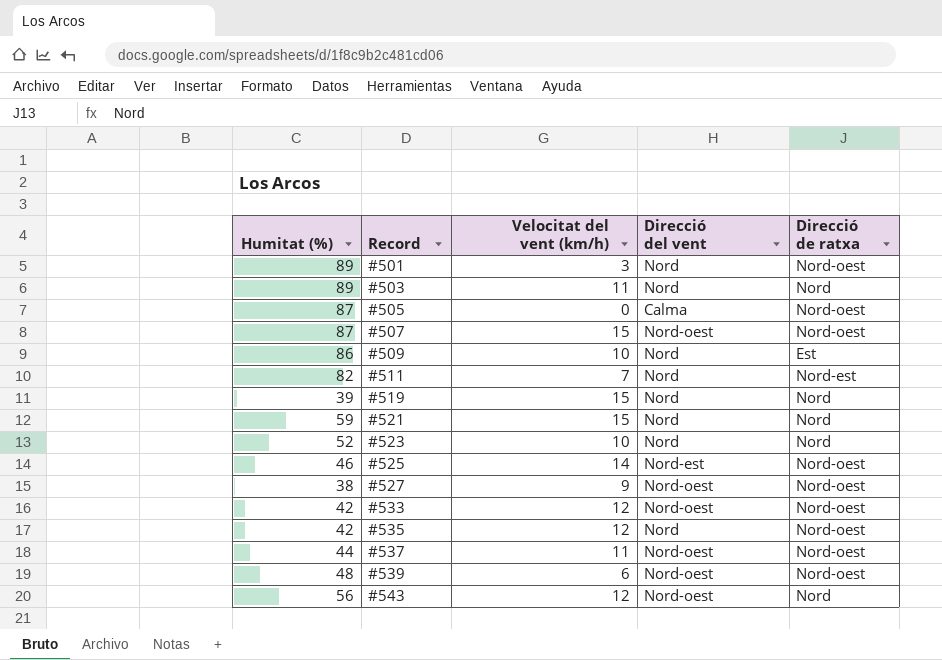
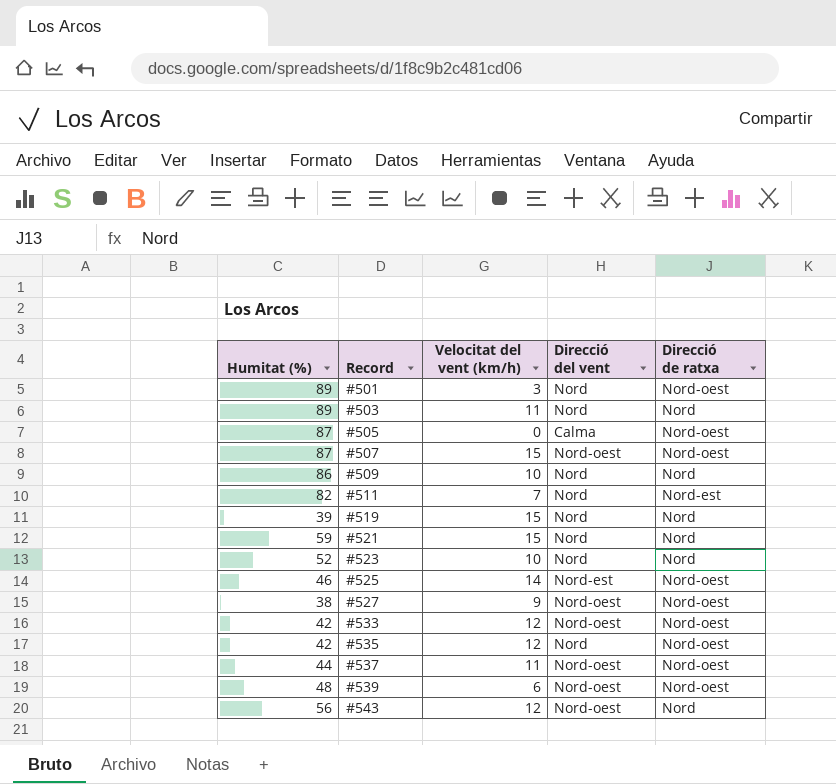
#509 | Direcció de ratxa: Est -> Nord

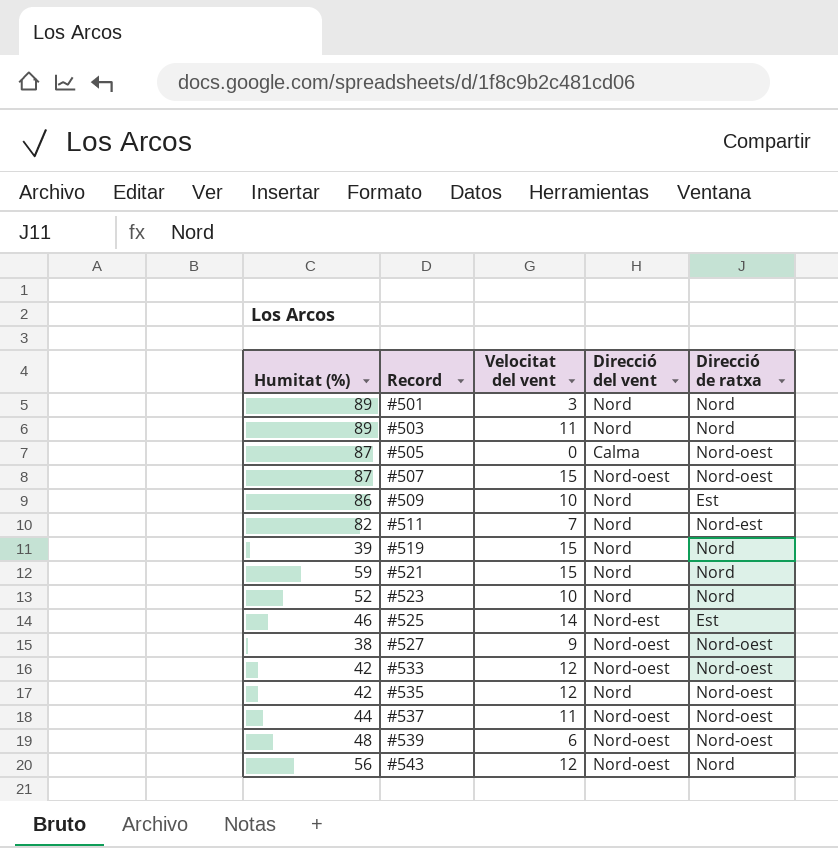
column name: Velocitat del vent (km/h) -> Velocitat del vent
#501 | Direcció de ratxa: Nord-oest -> Nord
#509 | Direcció de ratxa: Nord -> Est
#525 | Direcció de ratxa: Nord-oest -> Est

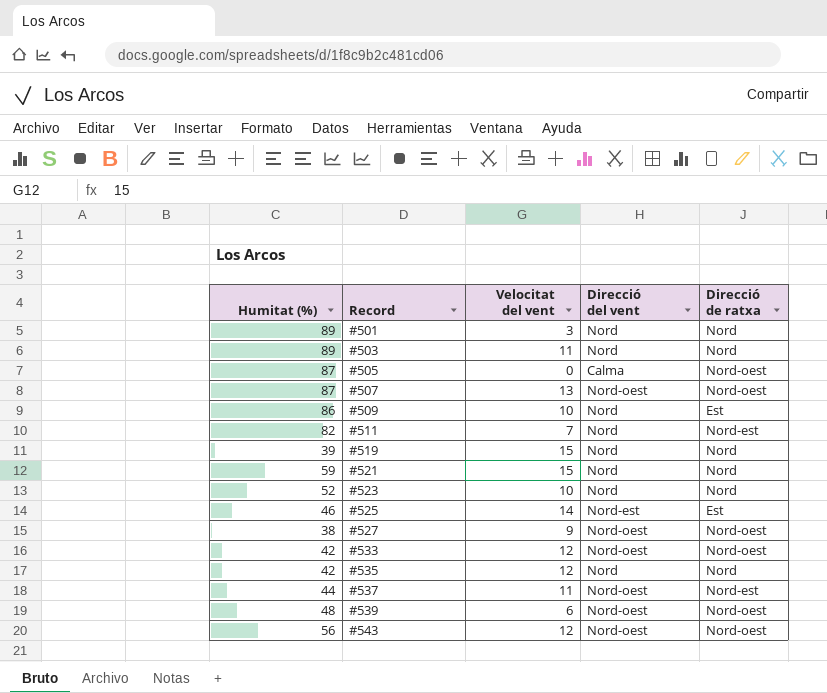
#507 | Velocitat del vent: 15 -> 13
#535 | Direcció de ratxa: Nord-oest -> Nord
#537 | Direcció de ratxa: Nord-oest -> Nord-est
#543 | Direcció de ratxa: Nord -> Nord-oest

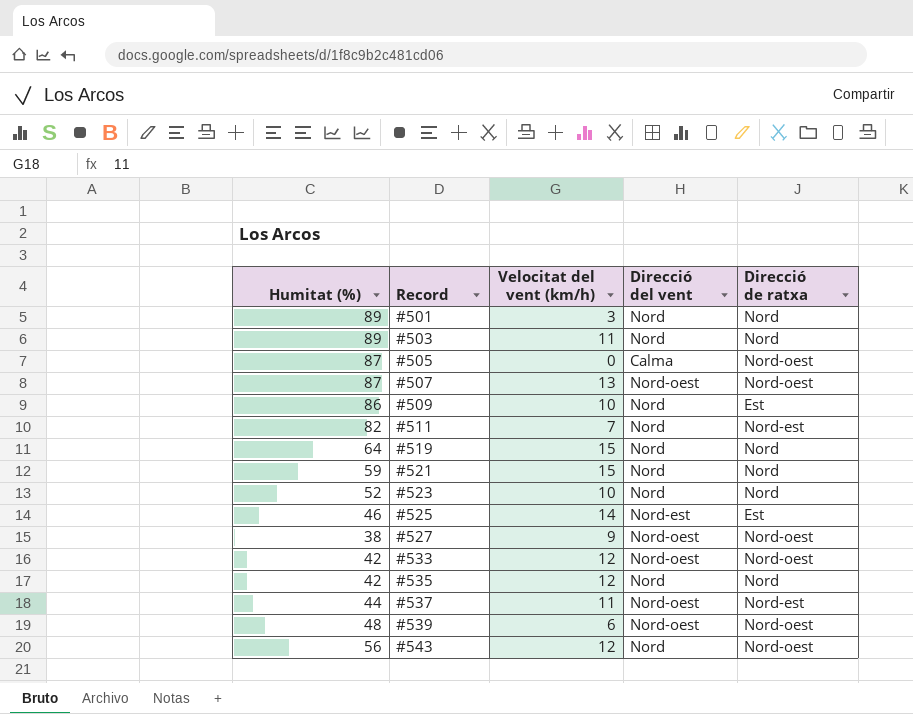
column name: Velocitat del vent -> Velocitat del vent (km/h)
#519 | Humitat (%): 39 -> 64
#543 | Direcció del vent: Nord-oest -> Nord

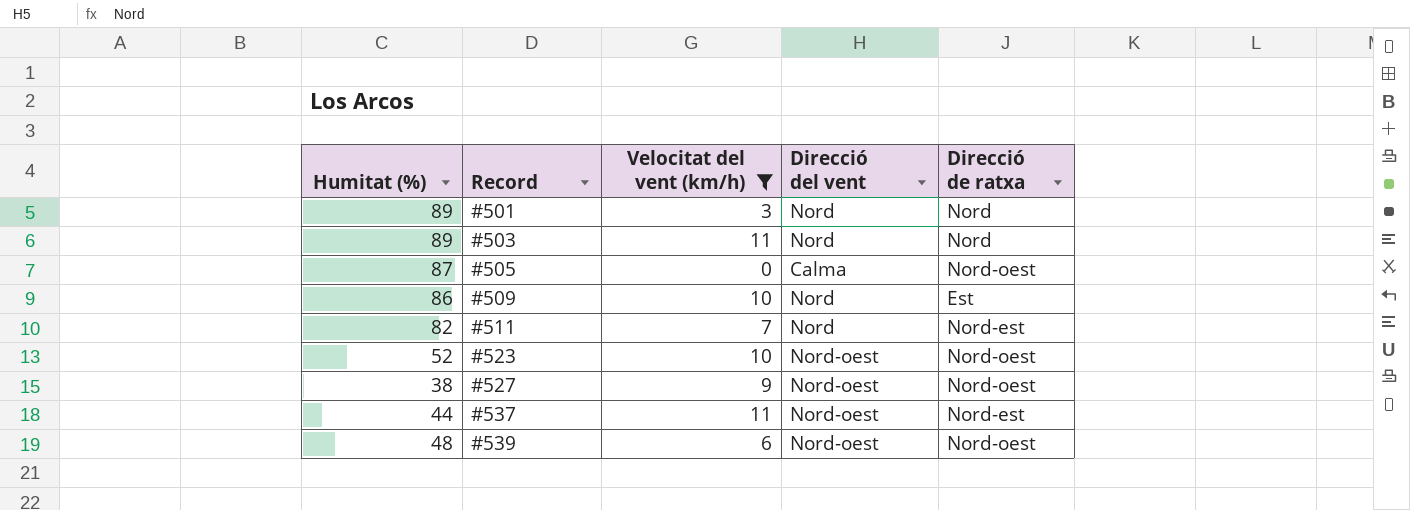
filter: none -> Velocitat del vent (km/h) <= 11
#523 | Direcció del vent: Nord -> Nord-oest
#523 | Direcció de ratxa: Nord -> Nord-oest

